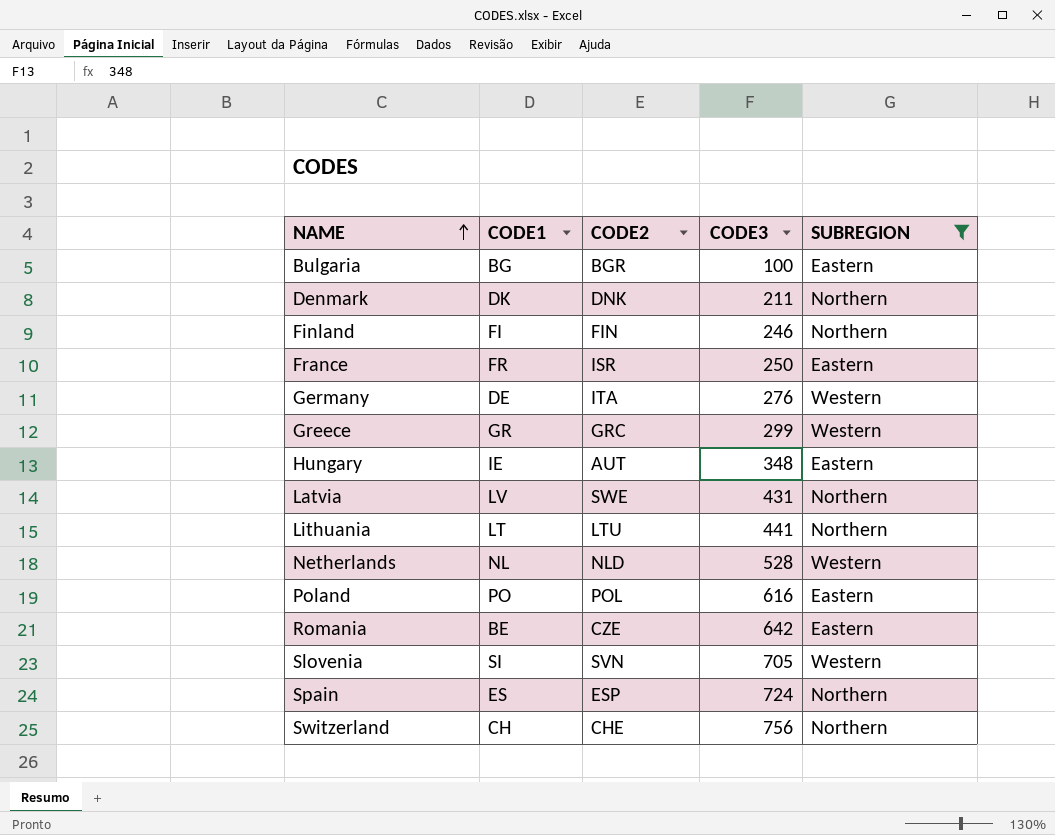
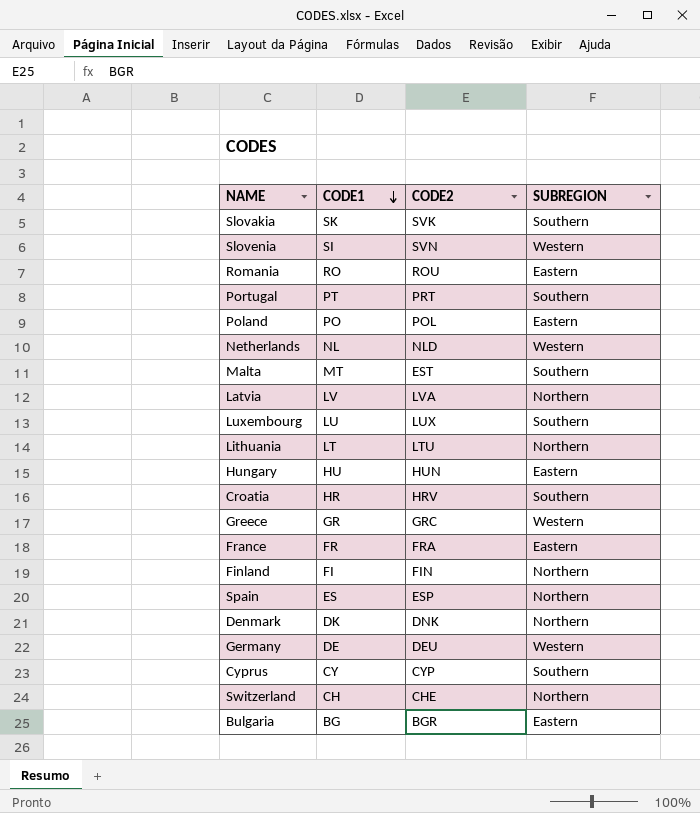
filter: SUBREGION != Southern -> none
row order: NAME ascending -> CODE1 descending
column CODE3 | position: 4 -> none
Romania | CODE1: BE -> RO
Romania | CODE2: CZE -> ROU
Latvia | CODE2: SWE -> LVA
Hungary | CODE1: IE -> HU
Hungary | CODE2: AUT -> HUN
France | CODE2: ISR -> FRA
Germany | CODE2: ITA -> DEU

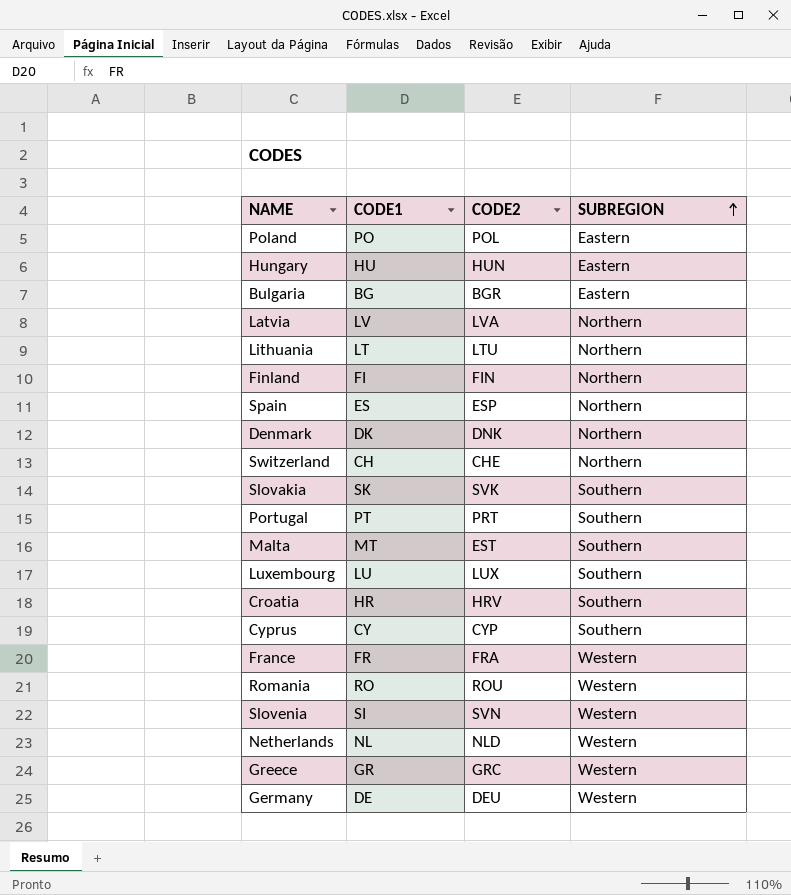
row order: CODE1 descending -> SUBREGION ascending
France | SUBREGION: Eastern -> Western
Romania | SUBREGION: Eastern -> Western

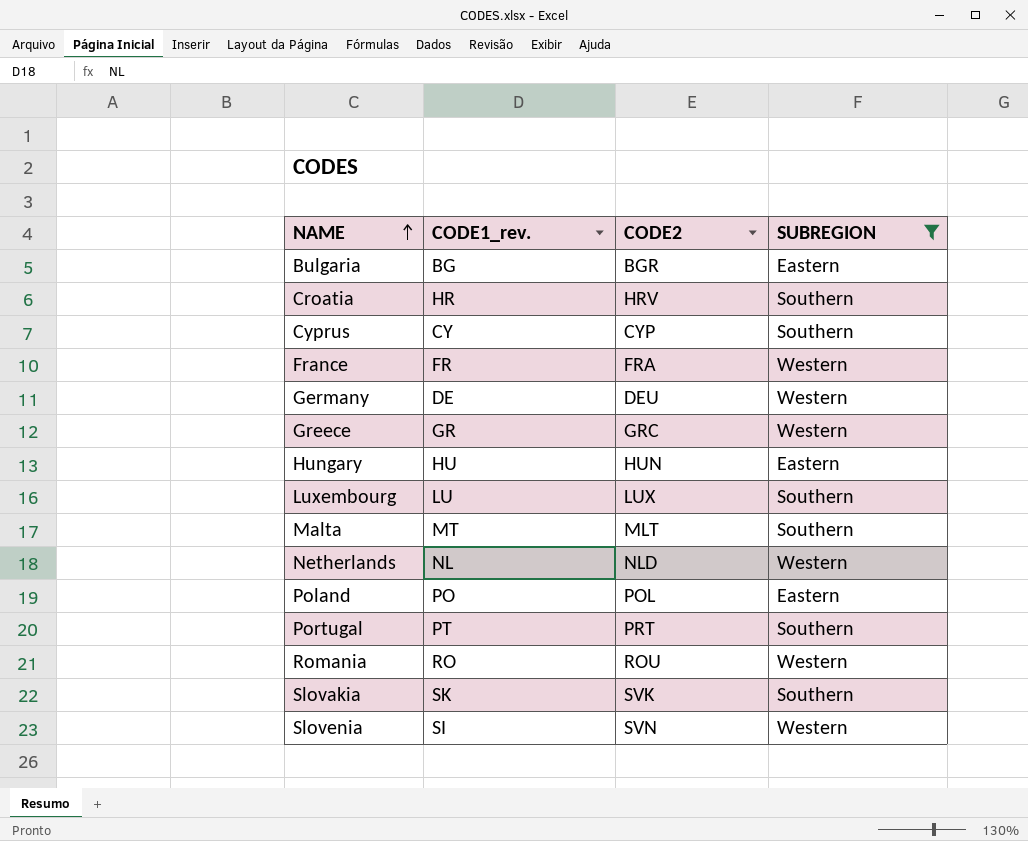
filter: none -> SUBREGION != Northern
row order: SUBREGION ascending -> NAME ascending
column name: CODE1 -> CODE1_rev.
Malta | CODE2: EST -> MLT

